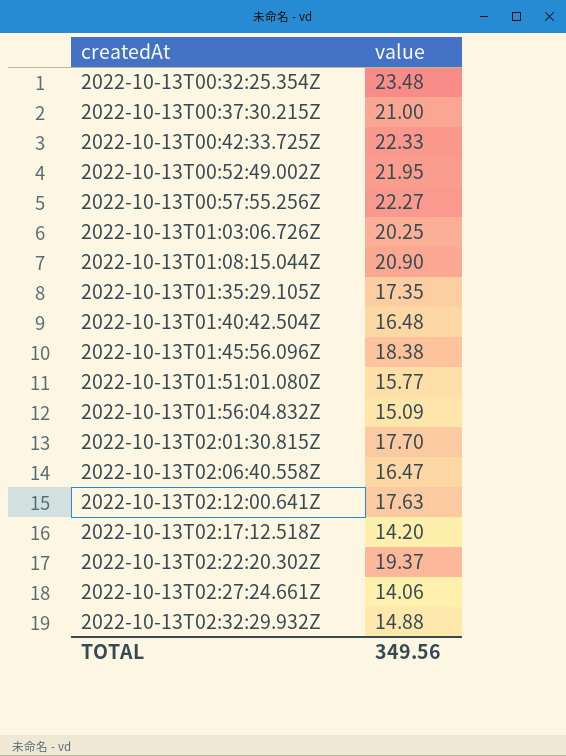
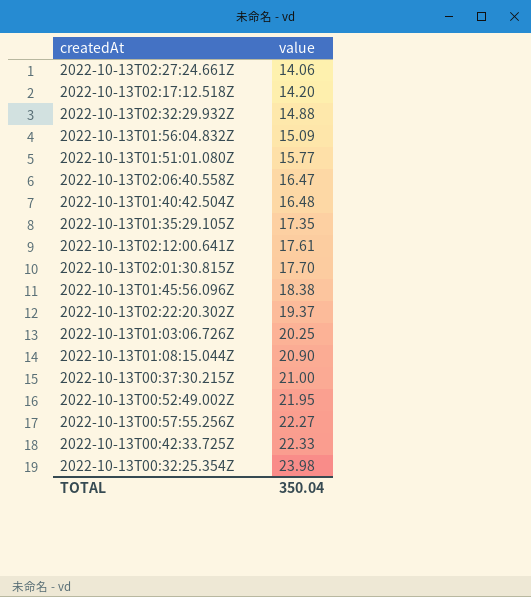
row order: createdAt ascending -> value ascending
2022-10-13T02:12:00.641Z | value: 17.63 -> 17.61
2022-10-13T00:32:25.354Z | value: 23.48 -> 23.98
TOTAL | value: 349.56 -> 350.04

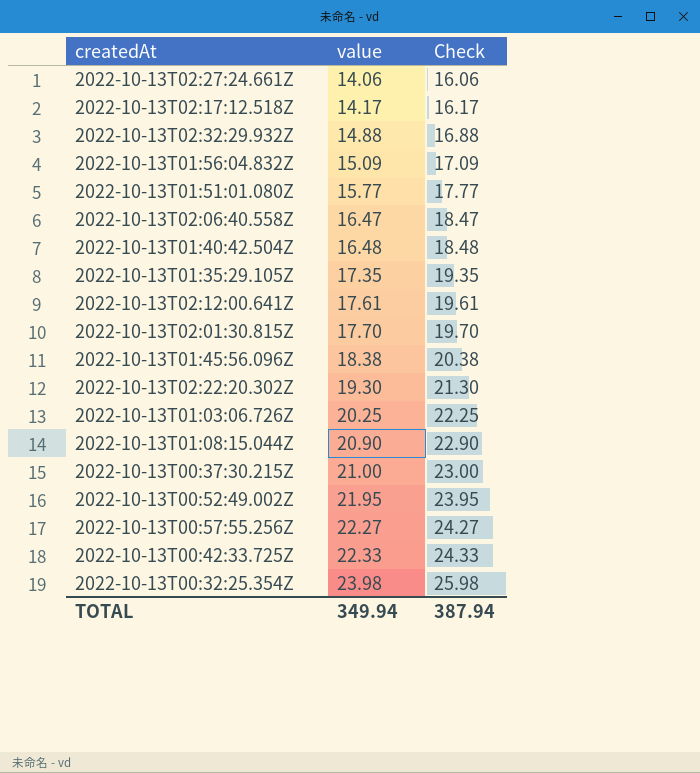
column Check | formula: none -> [value] + 2
2022-10-13T02:17:12.518Z | value: 14.20 -> 14.17
2022-10-13T02:22:20.302Z | value: 19.37 -> 19.30
TOTAL | value: 350.04 -> 349.94

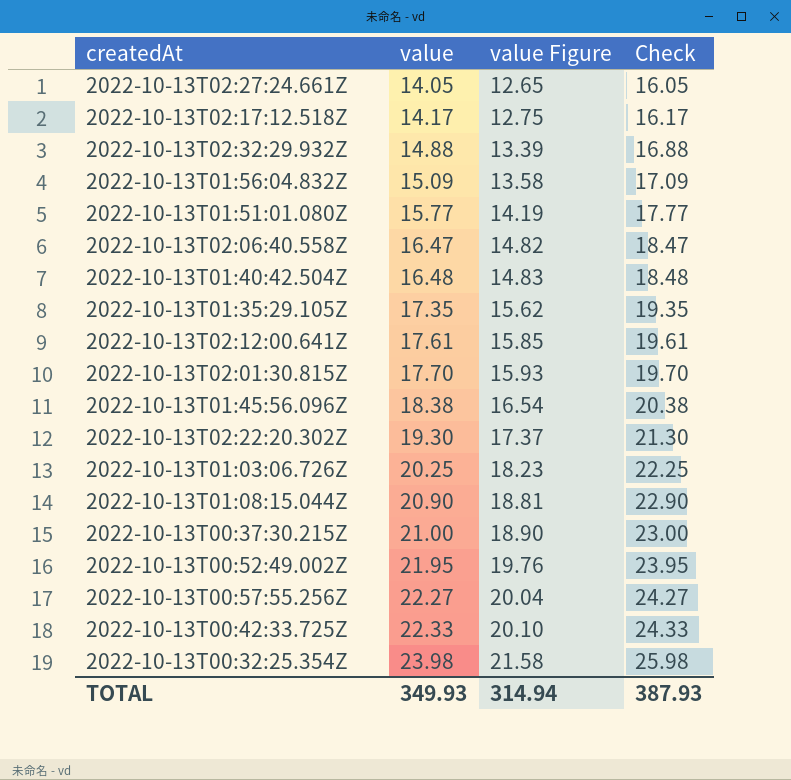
column value Figure | formula: none -> [value] * 0.9
2022-10-13T02:27:24.661Z | value: 14.06 -> 14.05
2022-10-13T02:27:24.661Z | Check: 16.06 -> 16.05
TOTAL | value: 349.94 -> 349.93
TOTAL | Check: 387.94 -> 387.93

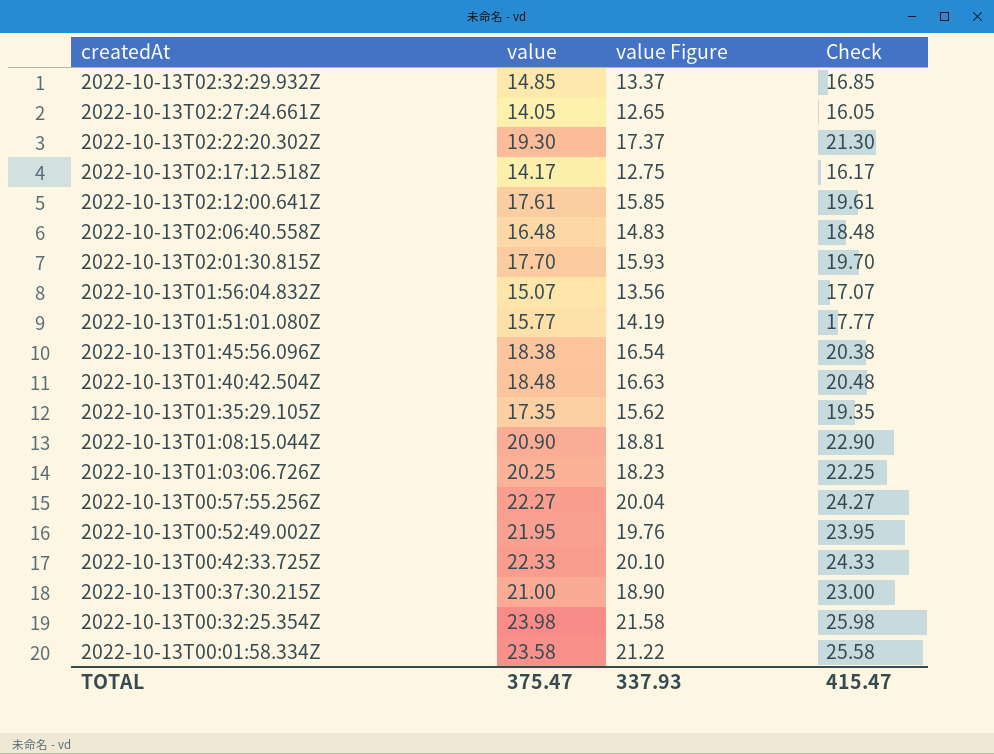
row order: value ascending -> createdAt descending
2022-10-13T02:32:29.932Z | value: 14.88 -> 14.85
2022-10-13T02:32:29.932Z | value Figure: 13.39 -> 13.37
2022-10-13T02:32:29.932Z | Check: 16.88 -> 16.85
2022-10-13T02:06:40.558Z | value: 16.47 -> 16.48
2022-10-13T02:06:40.558Z | value Figure: 14.82 -> 14.83
2022-10-13T02:06:40.558Z | Check: 18.47 -> 18.48
2022-10-13T01:56:04.832Z | value: 15.09 -> 15.07
2022-10-13T01:56:04.832Z | value Figure: 13.58 -> 13.56
2022-10-13T01:56:04.832Z | Check: 17.09 -> 17.07
2022-10-13T01:40:42.504Z | value: 16.48 -> 18.48
2022-10-13T01:40:42.504Z | value Figure: 14.83 -> 16.63
2022-10-13T01:40:42.504Z | Check: 18.48 -> 20.48
row 2022-10-13T00:01:58.334Z: none -> 23.58 | 21.22 | 25.58
TOTAL | value: 349.93 -> 375.47
TOTAL | value Figure: 314.94 -> 337.93
TOTAL | Check: 387.93 -> 415.47

